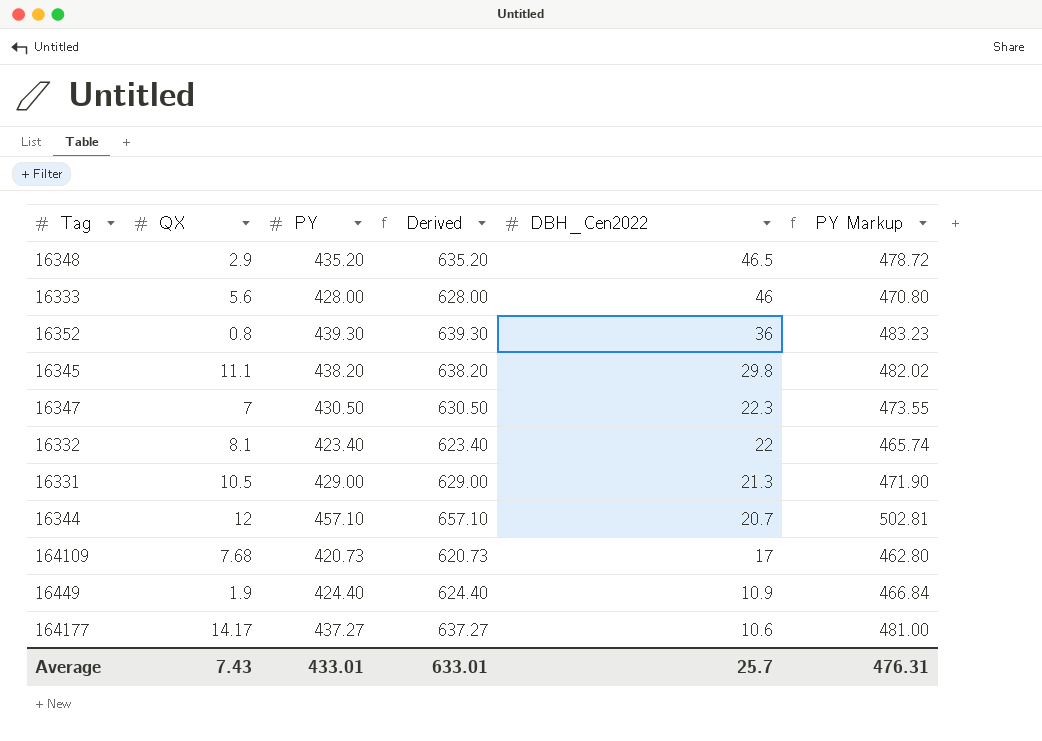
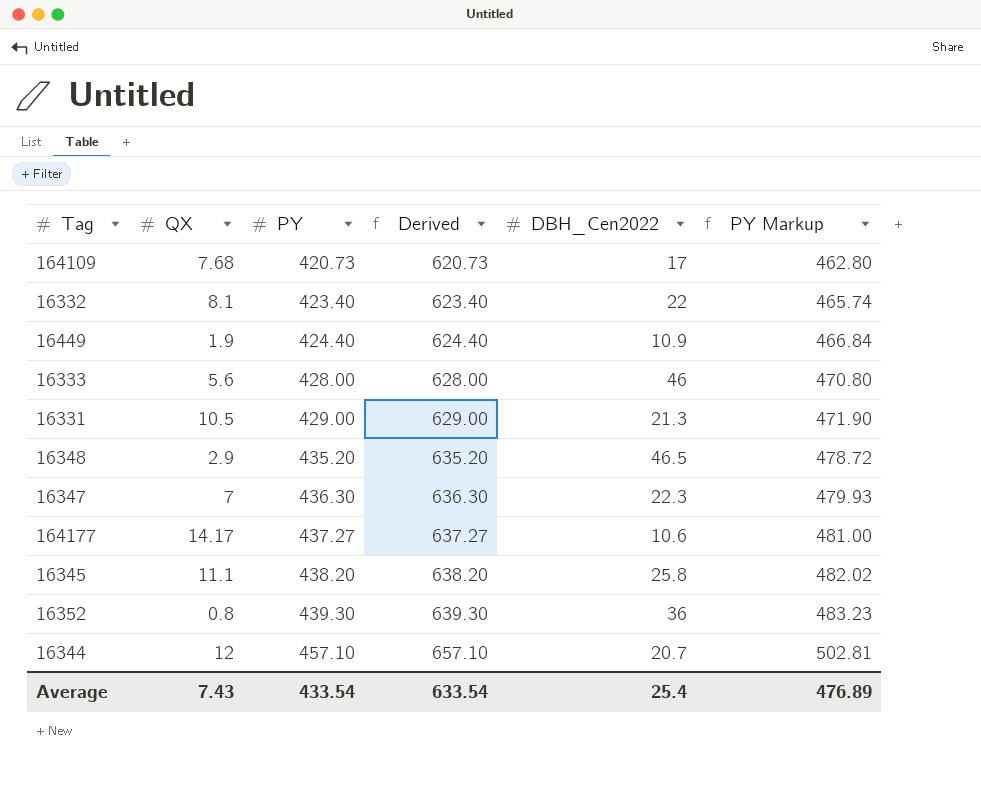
row order: DBH_Cen2022 descending -> PY ascending
16347 | PY: 430.50 -> 436.30
16347 | Derived: 630.50 -> 636.30
16347 | PY Markup: 473.55 -> 479.93
16345 | DBH_Cen2022: 29.8 -> 25.8
Average | PY: 433.01 -> 433.54
Average | Derived: 633.01 -> 633.54
Average | DBH_Cen2022: 25.7 -> 25.4
Average | PY Markup: 476.31 -> 476.89

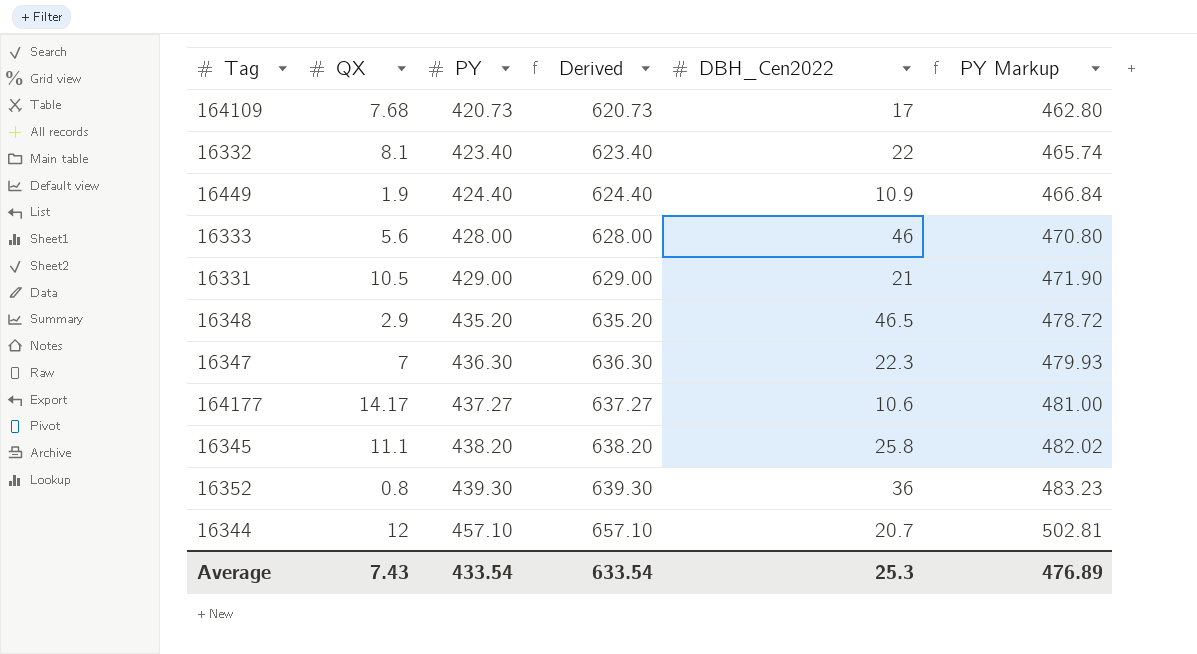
16331 | DBH_Cen2022: 21.3 -> 21
Average | DBH_Cen2022: 25.4 -> 25.3

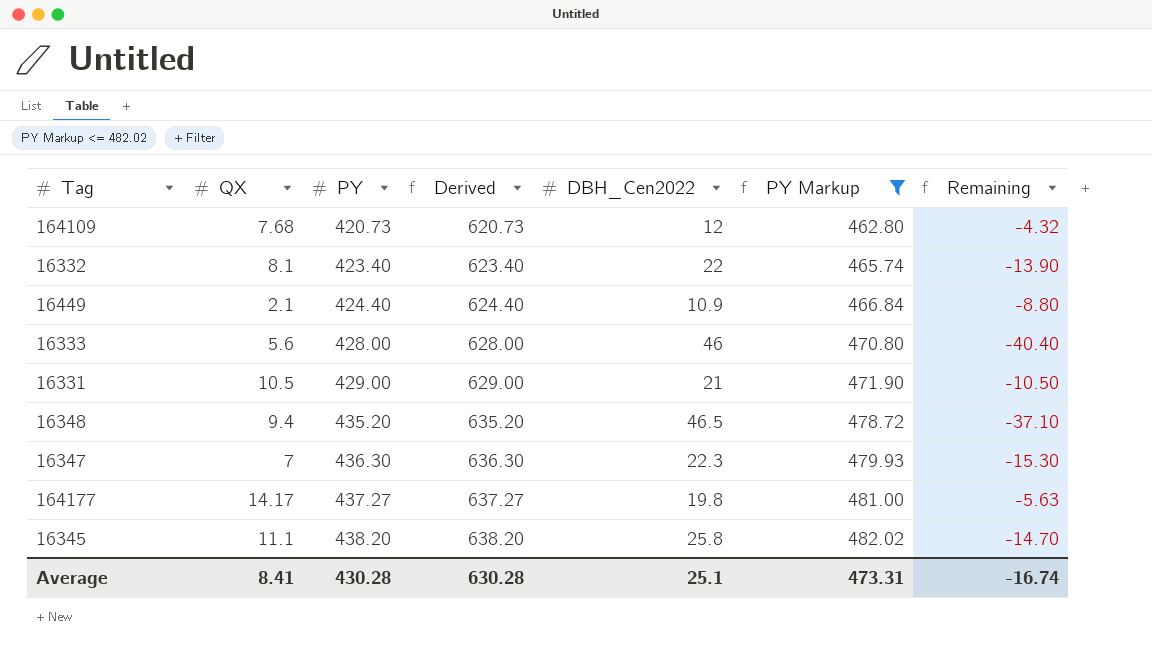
filter: none -> PY Markup <= 482.02
column Remaining | formula: none -> [QX] - [DBH_Cen2022]
164109 | DBH_Cen2022: 17 -> 12
16449 | QX: 1.9 -> 2.1
16348 | QX: 2.9 -> 9.4
164177 | DBH_Cen2022: 10.6 -> 19.8
Average | QX: 7.43 -> 8.41
Average | PY: 433.54 -> 430.28
Average | Derived: 633.54 -> 630.28
Average | DBH_Cen2022: 25.3 -> 25.1
Average | PY Markup: 476.89 -> 473.31

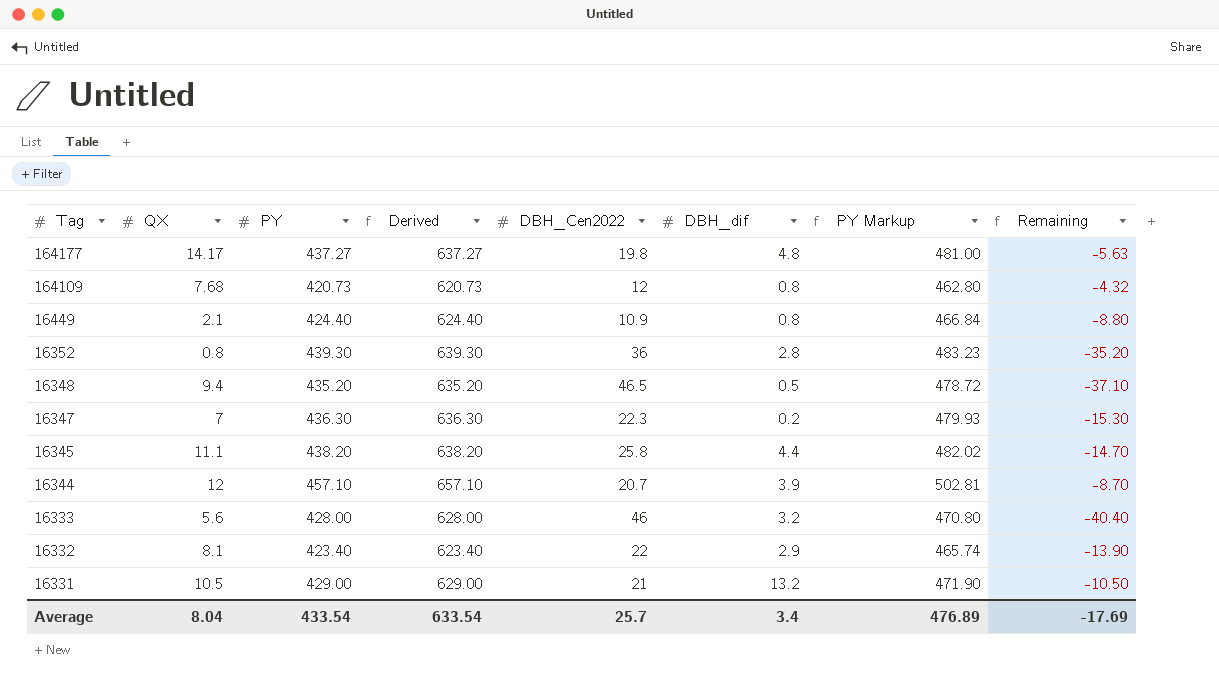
filter: PY Markup <= 482.02 -> none
row order: PY ascending -> Tag descending
column DBH_dif | position: none -> 6
Average | QX: 8.41 -> 8.04
Average | PY: 430.28 -> 433.54
Average | Derived: 630.28 -> 633.54
Average | DBH_Cen2022: 25.1 -> 25.7
Average | PY Markup: 473.31 -> 476.89
Average | Remaining: -16.74 -> -17.69

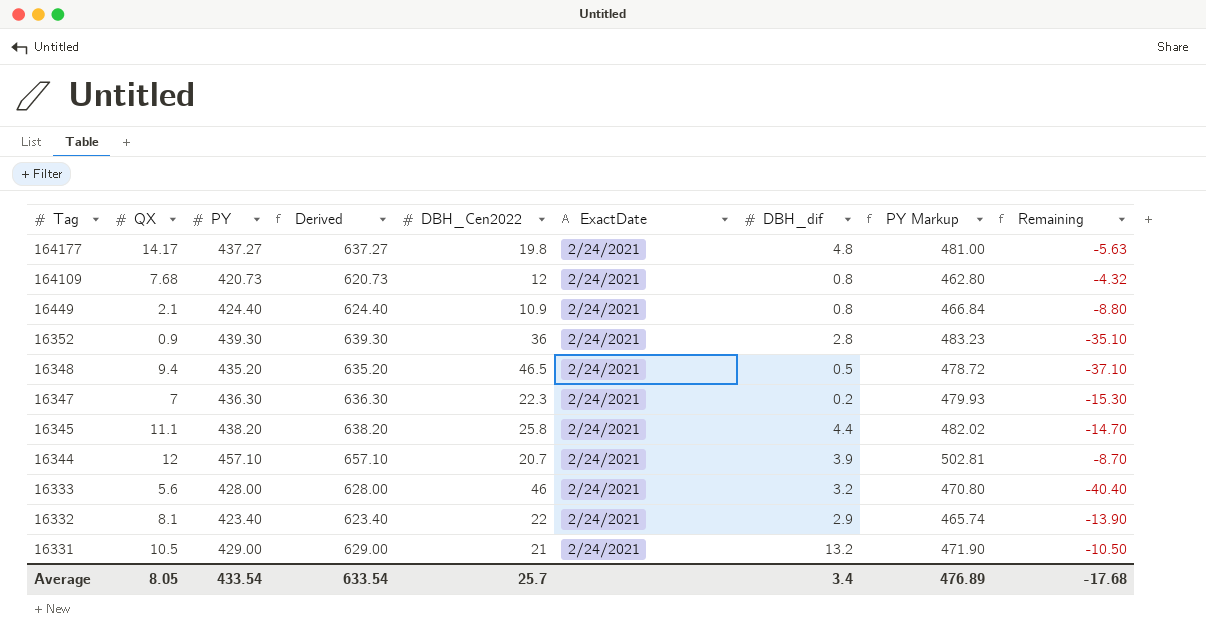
column ExactDate | position: none -> 6
16352 | QX: 0.8 -> 0.9
16352 | Remaining: -35.20 -> -35.10
Average | QX: 8.04 -> 8.05
Average | Remaining: -17.69 -> -17.68

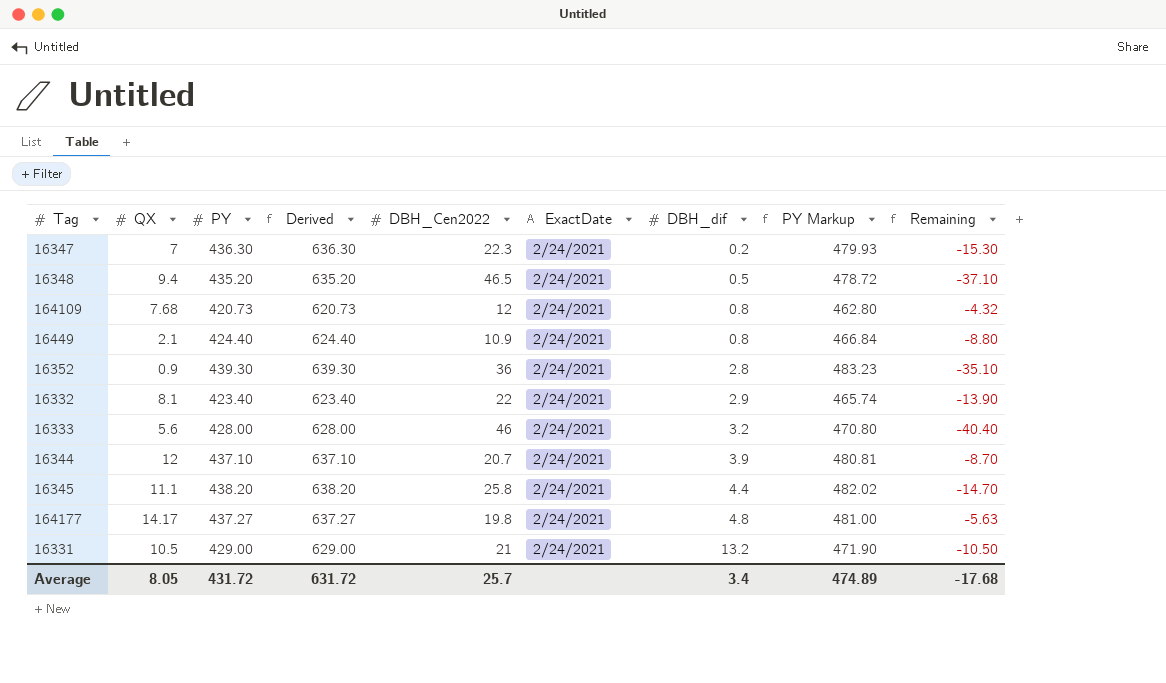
row order: Tag descending -> DBH_dif ascending
16344 | PY: 457.10 -> 437.10
16344 | Derived: 657.10 -> 637.10
16344 | PY Markup: 502.81 -> 480.81
Average | PY: 433.54 -> 431.72
Average | Derived: 633.54 -> 631.72
Average | PY Markup: 476.89 -> 474.89

